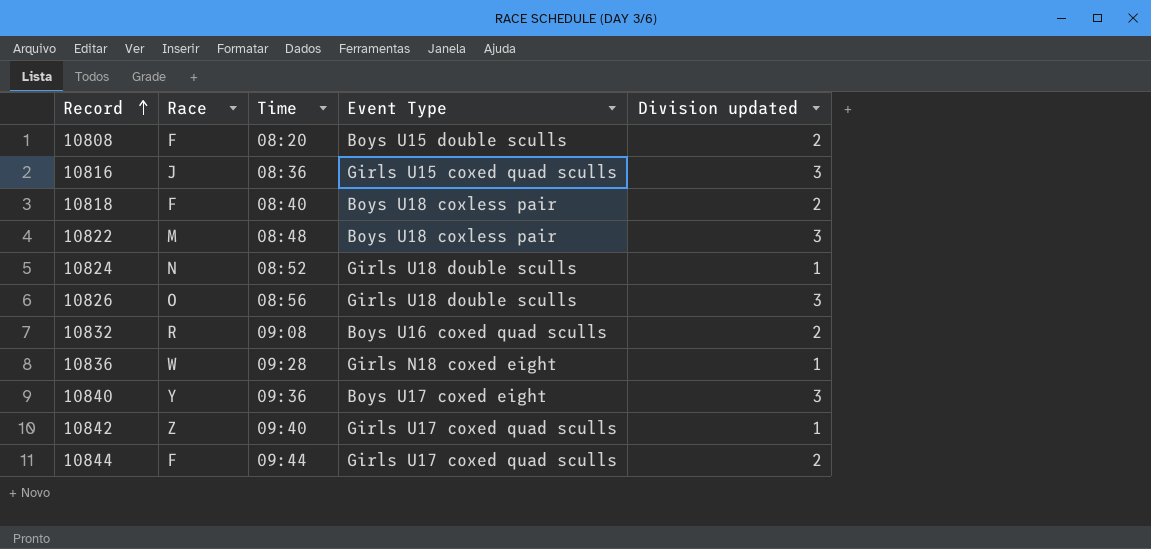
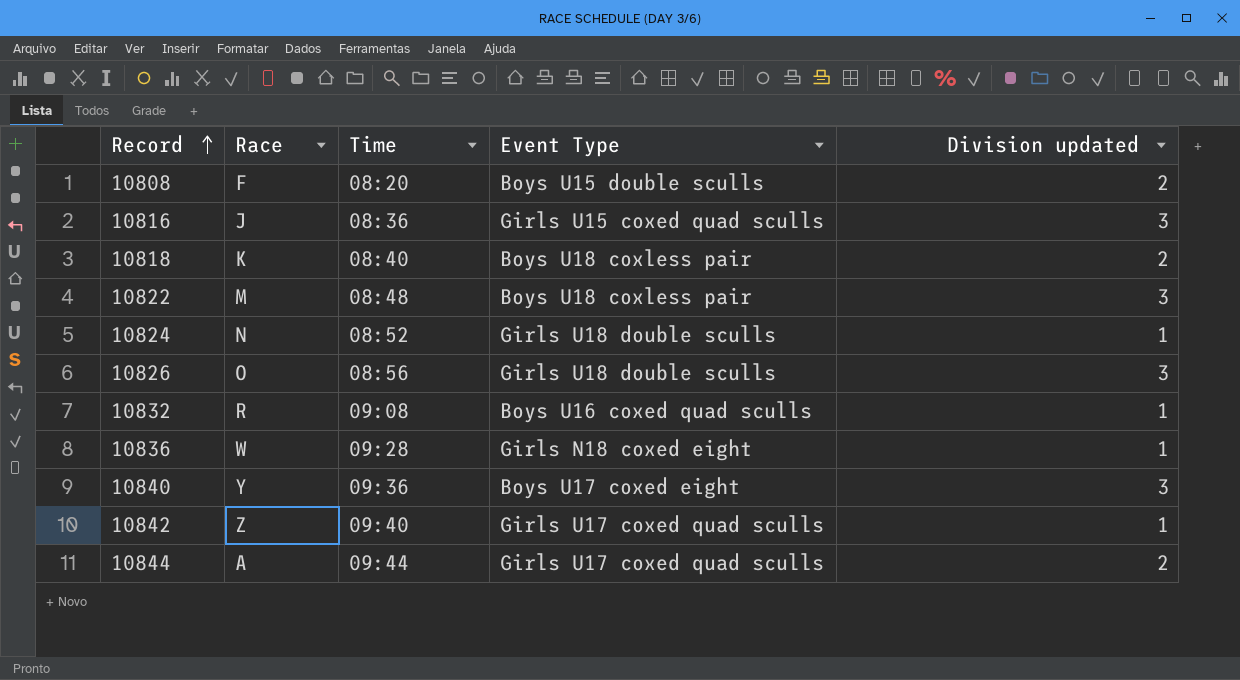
10818 | Race: F -> K
10832 | Division updated: 2 -> 1
10844 | Race: F -> A

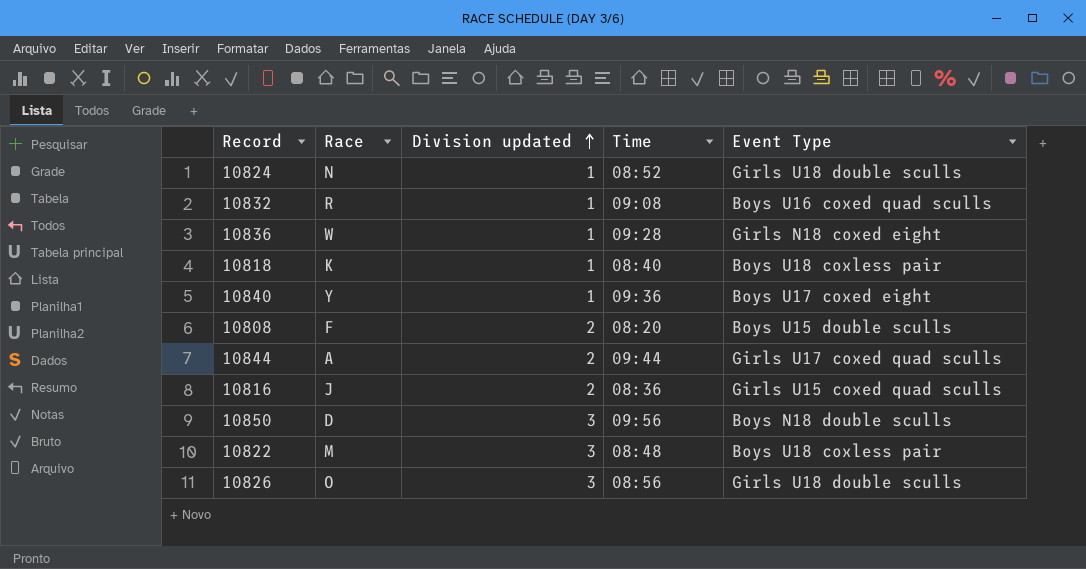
row order: Record ascending -> Division updated ascending
column Division updated | position: 5 -> 3
row 10842: Z | 09:40 | Girls U17 coxed quad sculls | 1 -> none
10818 | Division updated: 2 -> 1
10840 | Division updated: 3 -> 1
10816 | Division updated: 3 -> 2
row 10850: none -> D | 3 | 09:56 | Boys N18 double sculls

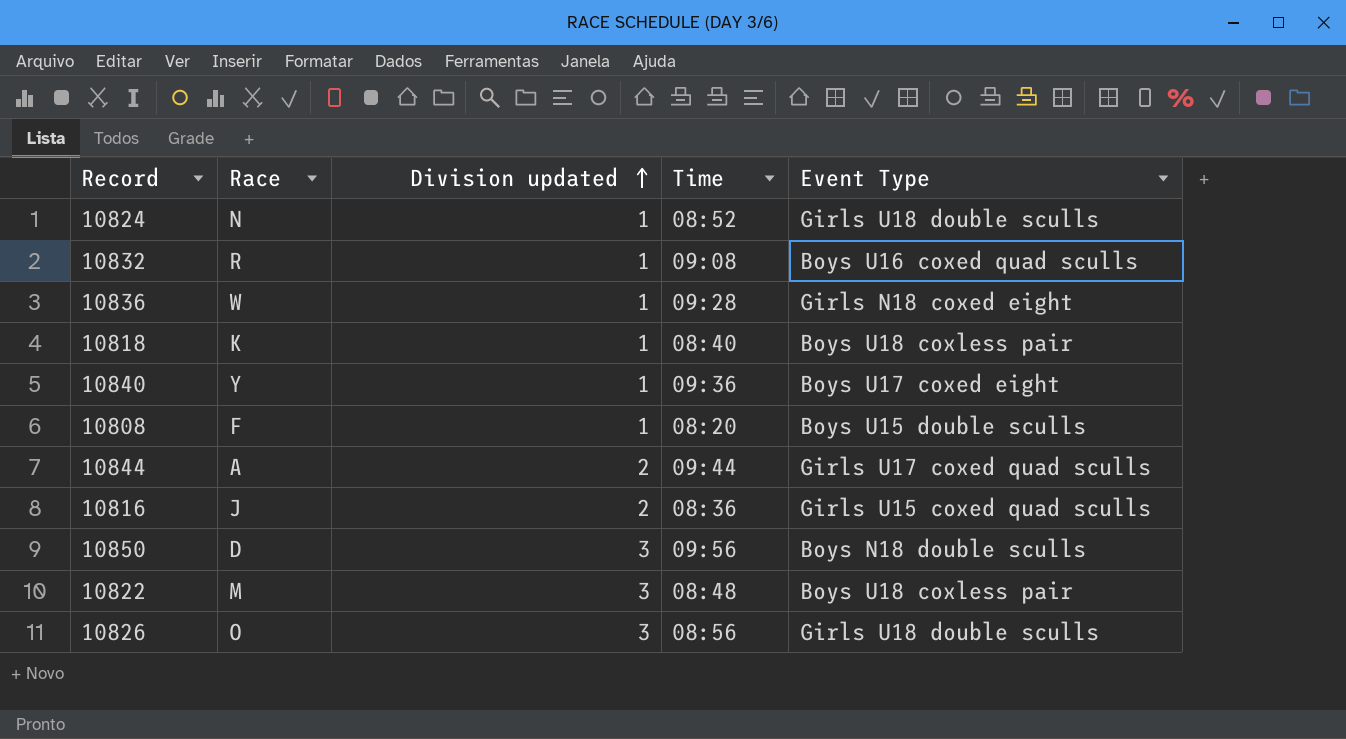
10808 | Division updated: 2 -> 1

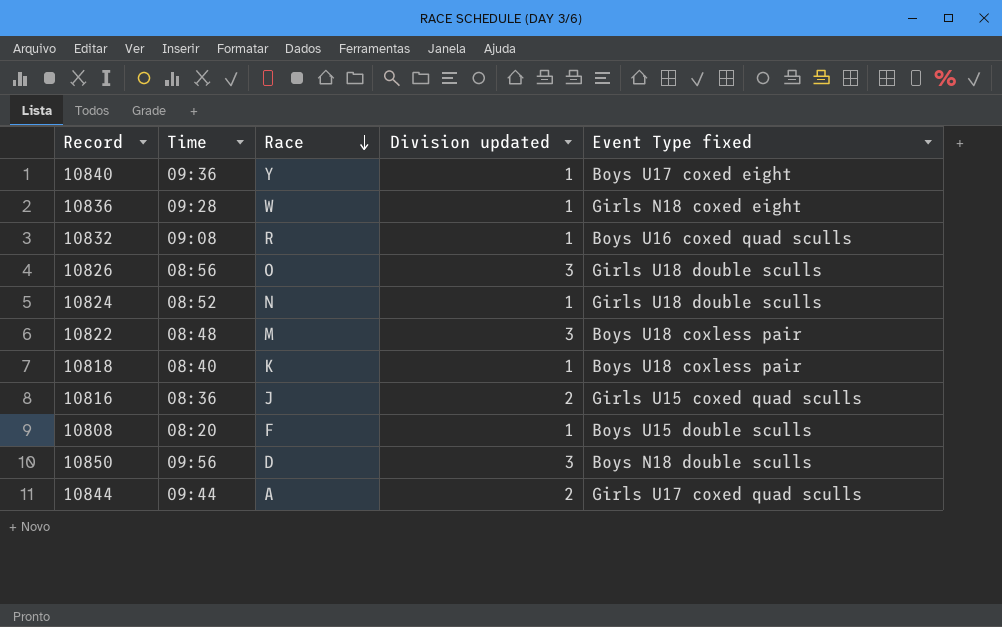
row order: Division updated ascending -> Race descending
column Time | position: 4 -> 2
column name: Event Type -> Event Type fixed

